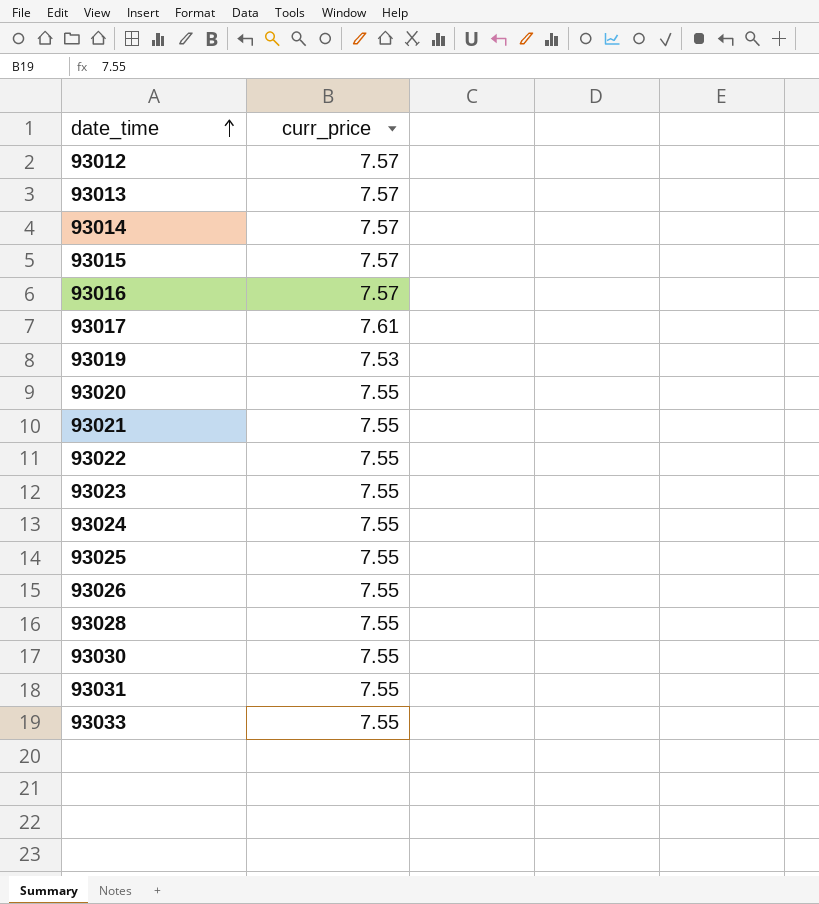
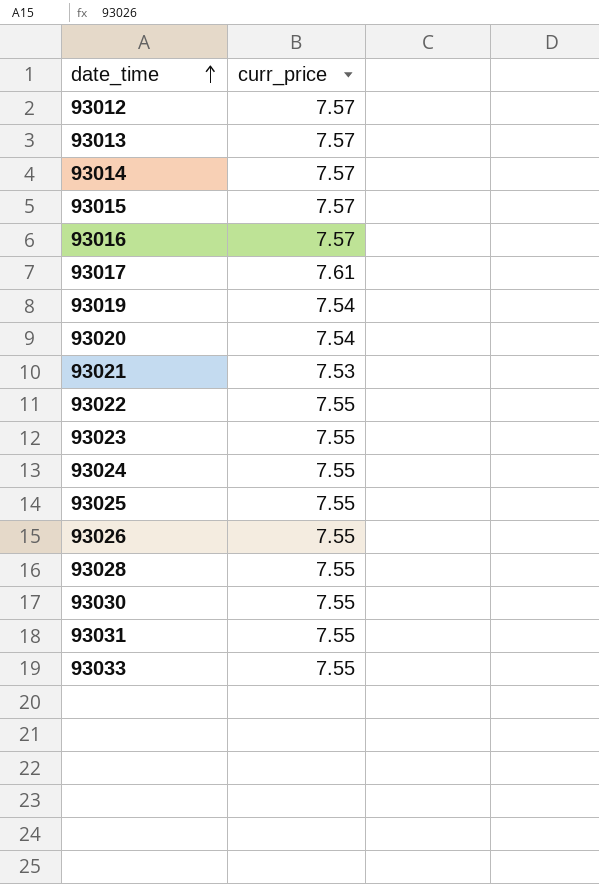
93019 | curr_price: 7.53 -> 7.54
93020 | curr_price: 7.55 -> 7.54
93021 | curr_price: 7.55 -> 7.53

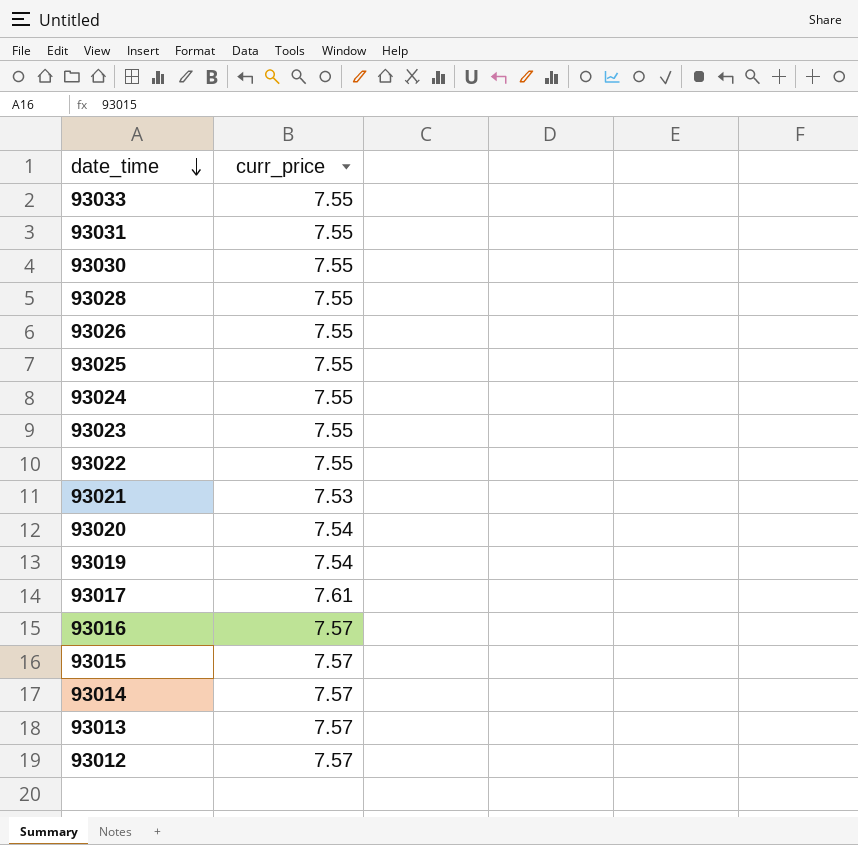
row order: date_time ascending -> date_time descending

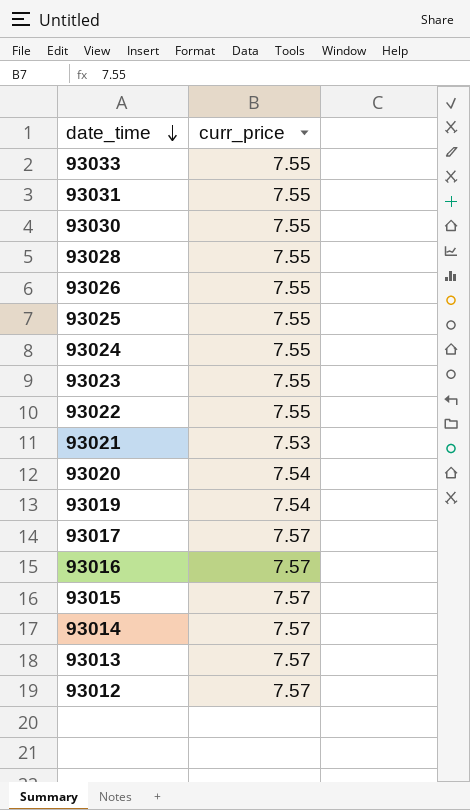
93017 | curr_price: 7.61 -> 7.57

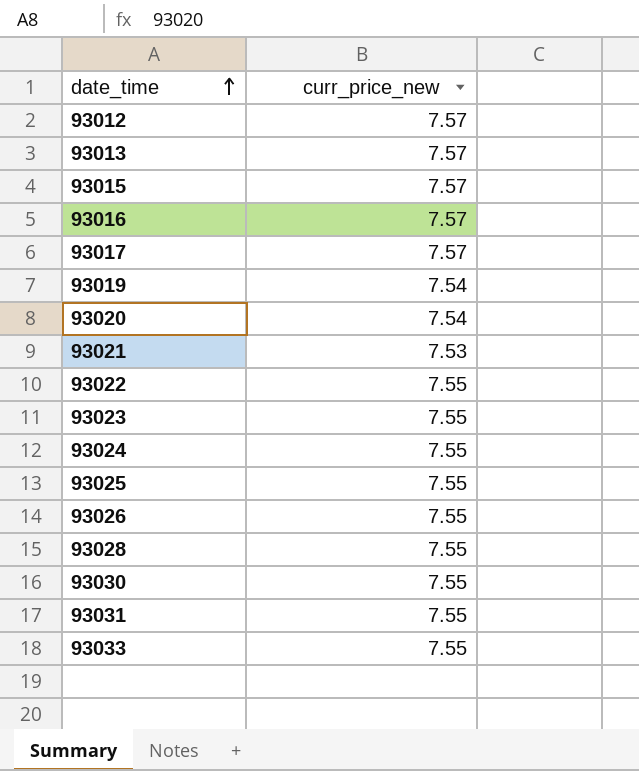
row order: date_time descending -> date_time ascending
column name: curr_price -> curr_price_new
row 93014: 7.57 -> none

